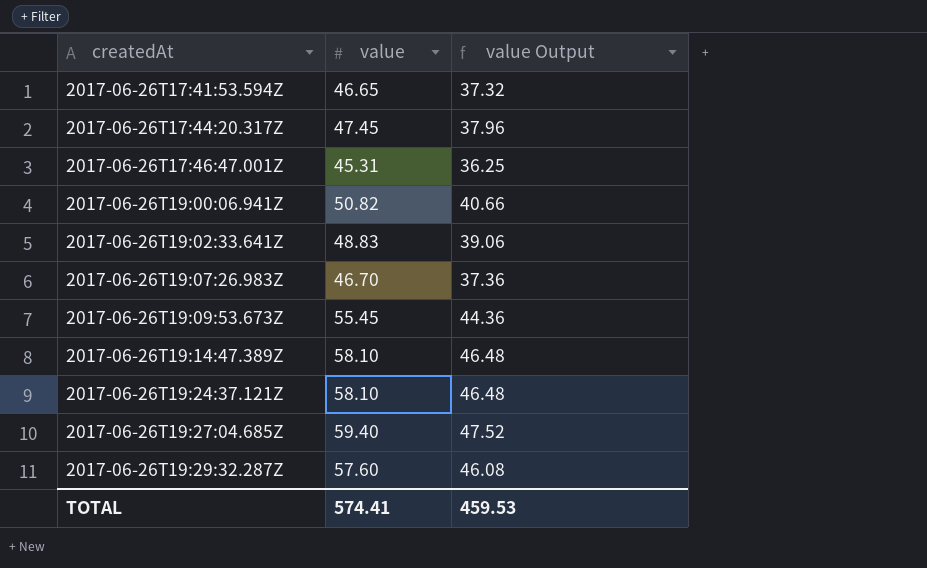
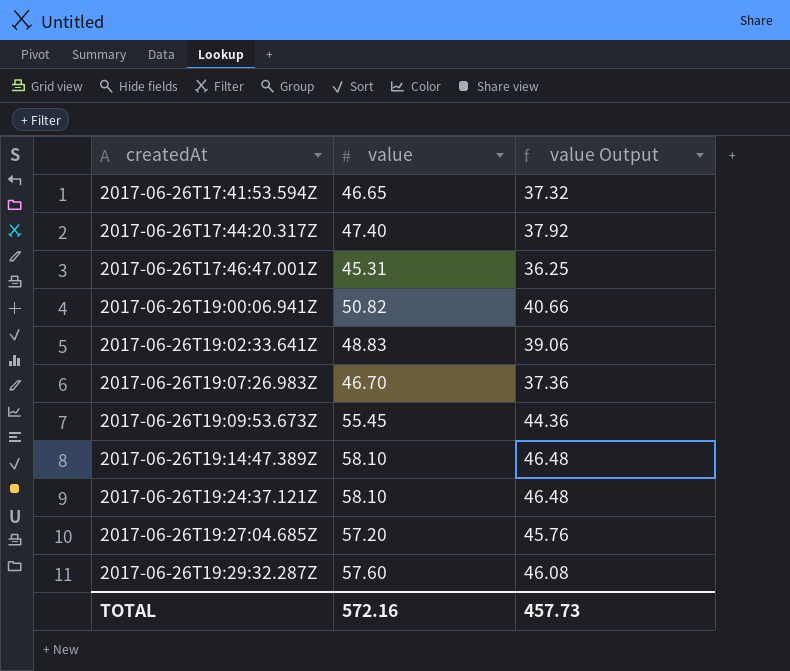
2017-06-26T17:44:20.317Z | value: 47.45 -> 47.40
2017-06-26T17:44:20.317Z | value Output: 37.96 -> 37.92
2017-06-26T19:27:04.685Z | value: 59.40 -> 57.20
2017-06-26T19:27:04.685Z | value Output: 47.52 -> 45.76
TOTAL | value: 574.41 -> 572.16
TOTAL | value Output: 459.53 -> 457.73

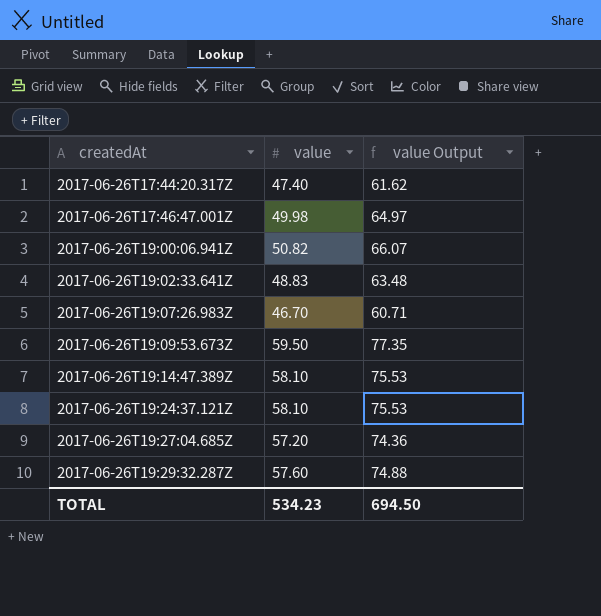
column value Output | formula: [value] * 0.8 -> [value] * 1.3
row 2017-06-26T17:41:53.594Z: 46.65 | 37.32 -> none
2017-06-26T17:46:47.001Z | value: 45.31 -> 49.98
2017-06-26T19:09:53.673Z | value: 55.45 -> 59.50
TOTAL | value: 572.16 -> 534.23
TOTAL | value Output: 457.73 -> 694.50

